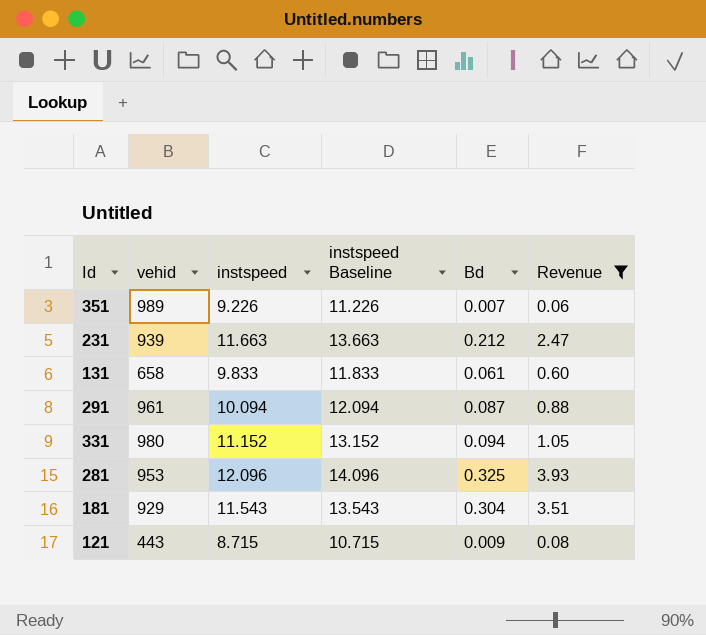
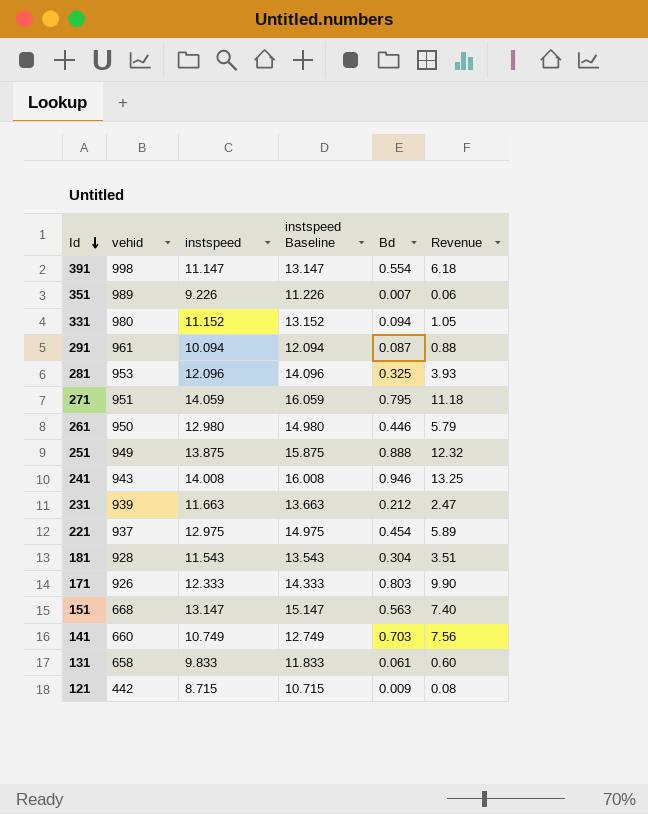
filter: Revenue <= 3.93 -> none
row order: none -> Id descending
181 | vehid: 929 -> 928
121 | vehid: 443 -> 442

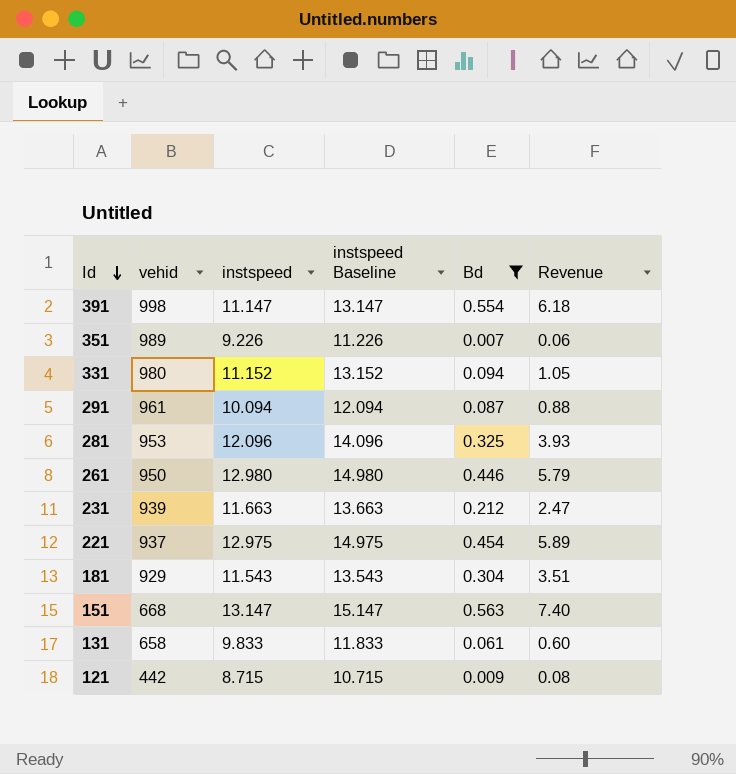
filter: none -> Bd <= 0.563
181 | vehid: 928 -> 929

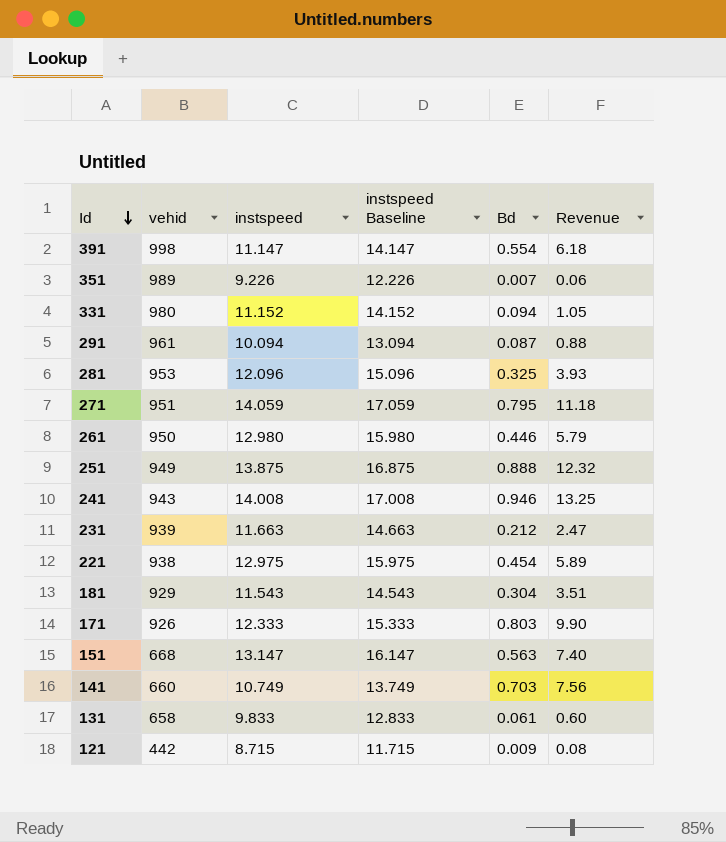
filter: Bd <= 0.563 -> none
column instspeed Baseline | formula: [instspeed] + 2 -> [instspeed] + 3
221 | vehid: 937 -> 938

